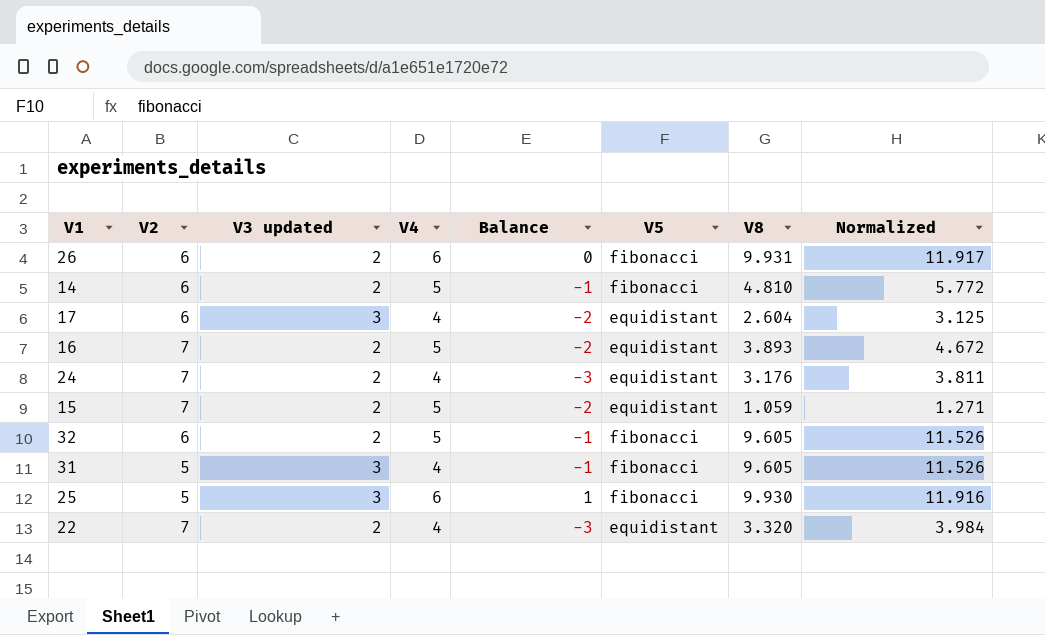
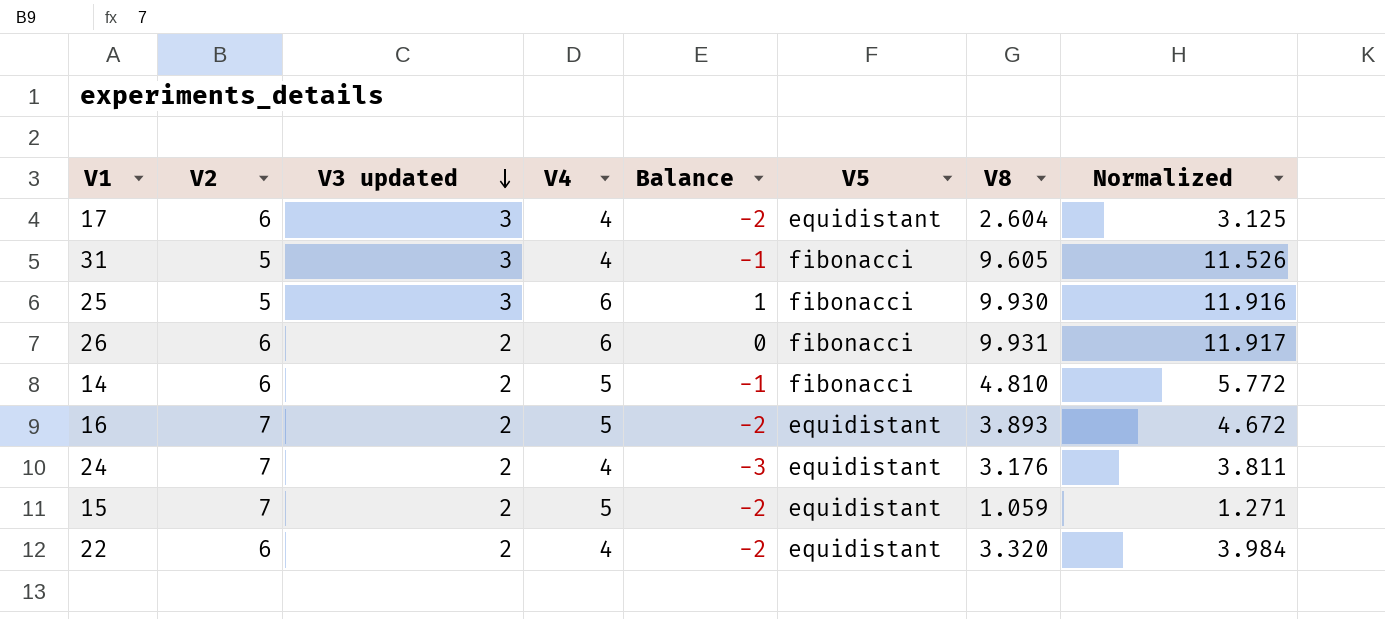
row order: none -> V3 updated descending
row 32: 6 | 2 | 5 | -1 | fibonacci | 9.605 | 11.526 -> none
22 | V2: 7 -> 6
22 | Balance: -3 -> -2

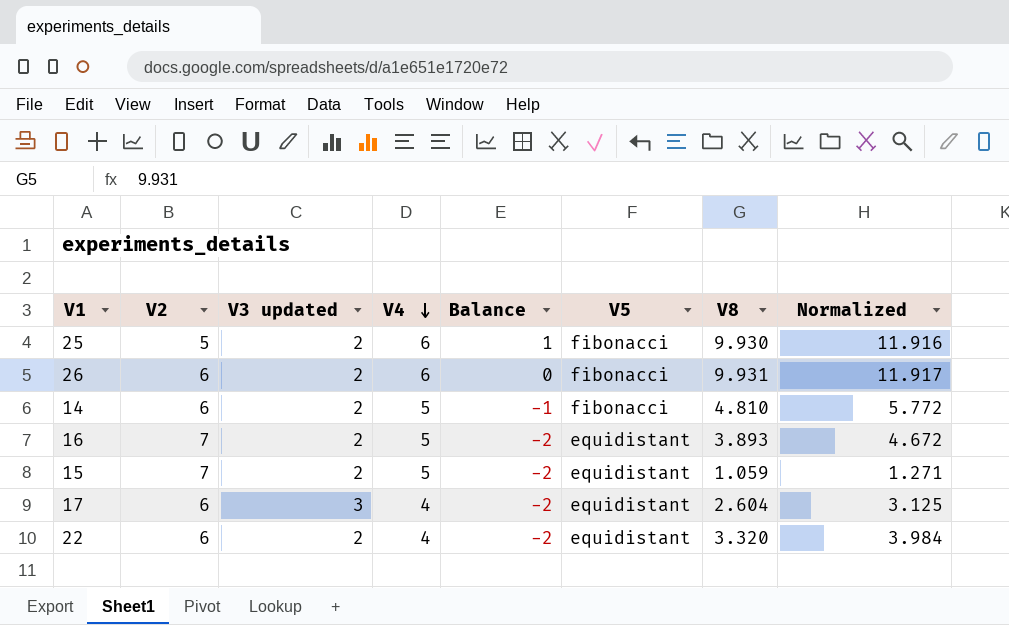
row order: V3 updated descending -> V4 descending
row 31: 5 | 3 | 4 | -1 | fibonacci | 9.605 | 11.526 -> none
row 24: 7 | 2 | 4 | -3 | equidistant | 3.176 | 3.811 -> none
25 | V3 updated: 3 -> 2

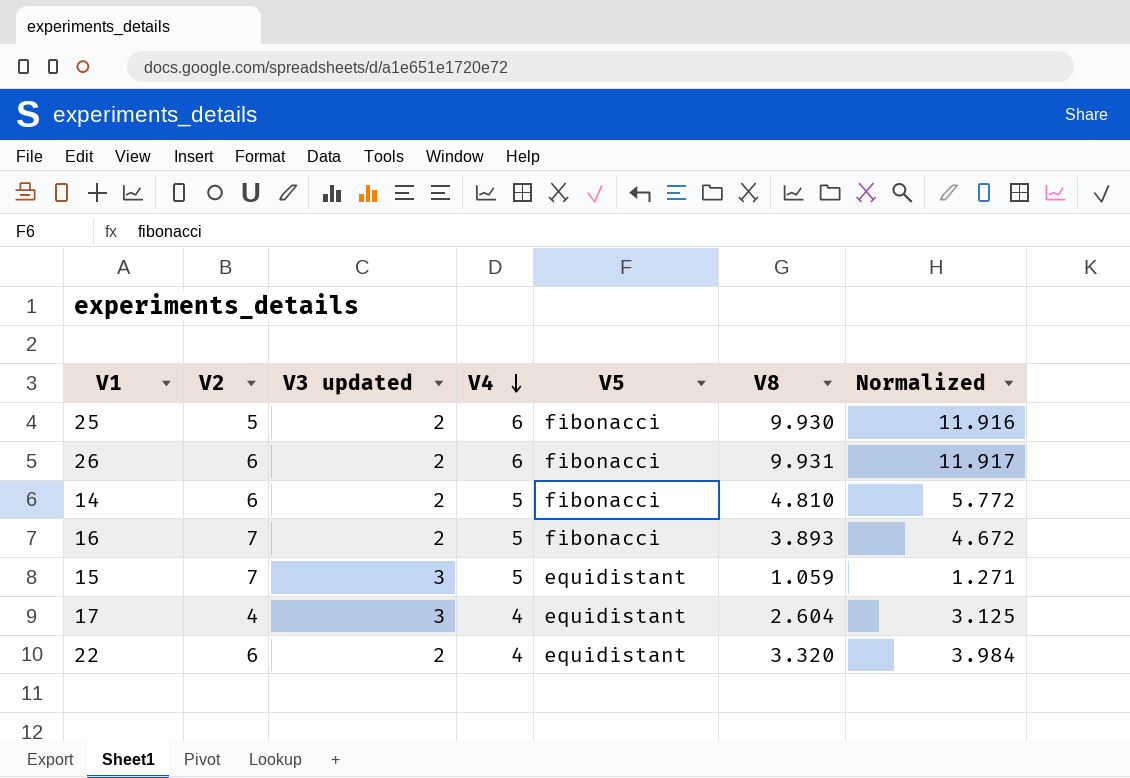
column Balance | formula: [V4] - [V2] -> none
16 | V5: equidistant -> fibonacci
15 | V3 updated: 2 -> 3
17 | V2: 6 -> 4

